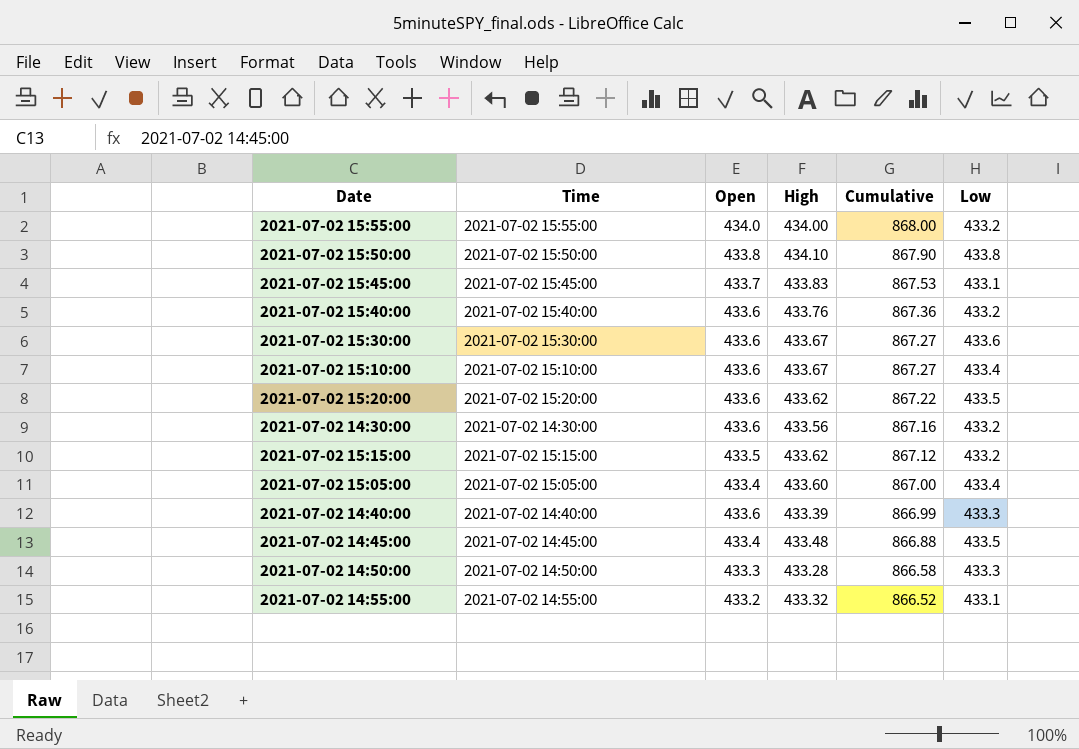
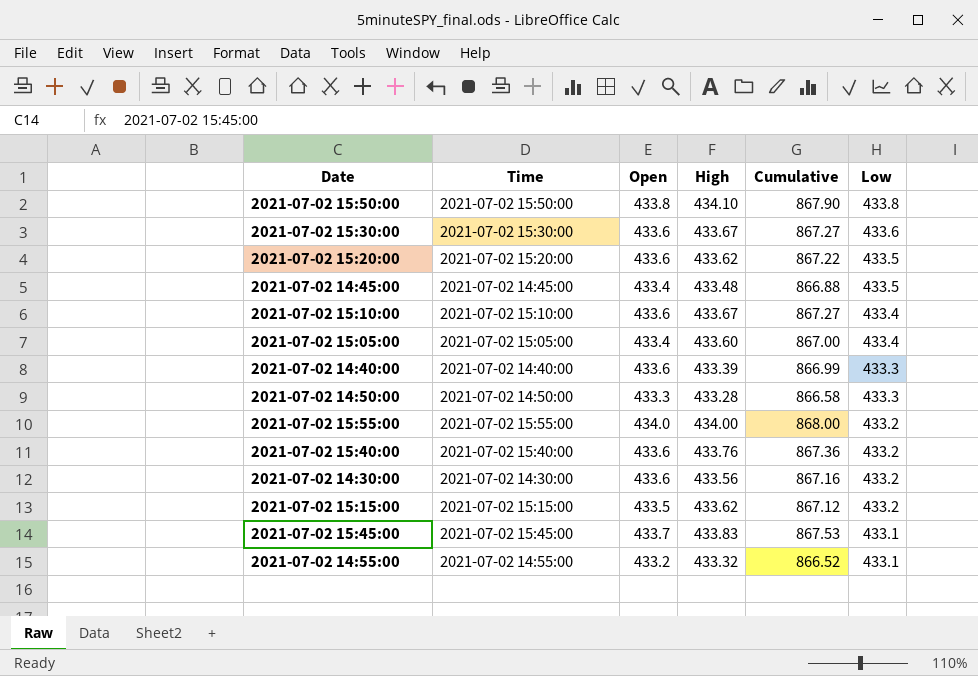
row order: Cumulative descending -> Low descending

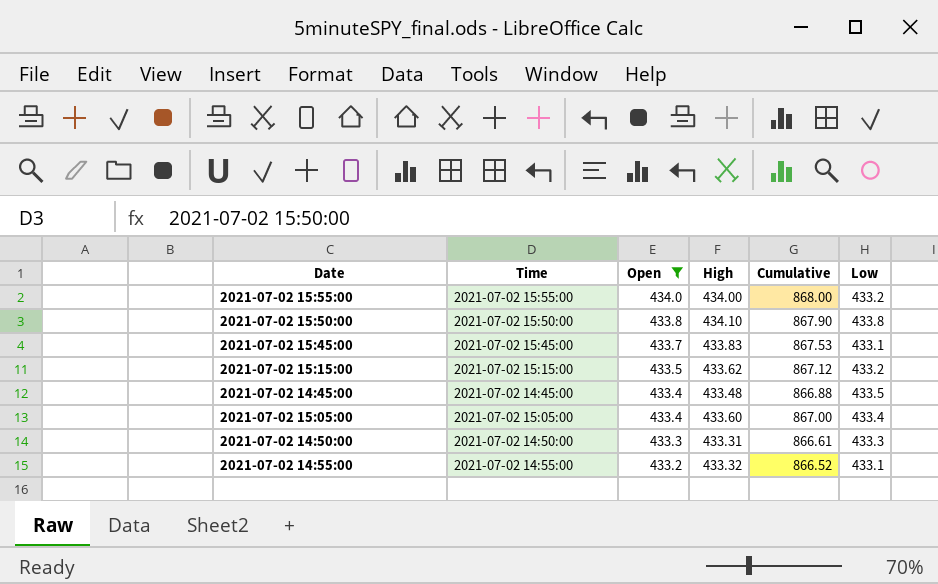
filter: none -> Open != 433.6
row order: Low descending -> Open descending
2021-07-02 14:50:00 | High: 433.28 -> 433.31
2021-07-02 14:50:00 | Cumulative: 866.58 -> 866.61

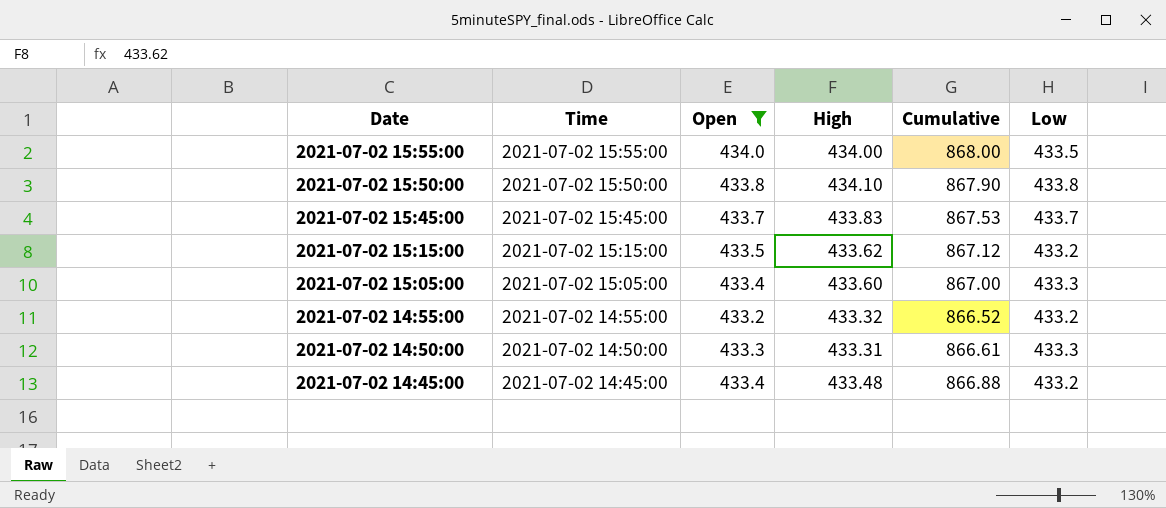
row order: Open descending -> Date descending
2021-07-02 15:55:00 | Low: 433.2 -> 433.5
2021-07-02 15:45:00 | Low: 433.1 -> 433.7
2021-07-02 15:05:00 | Low: 433.4 -> 433.3
2021-07-02 14:55:00 | Low: 433.1 -> 433.2
2021-07-02 14:45:00 | Low: 433.5 -> 433.2

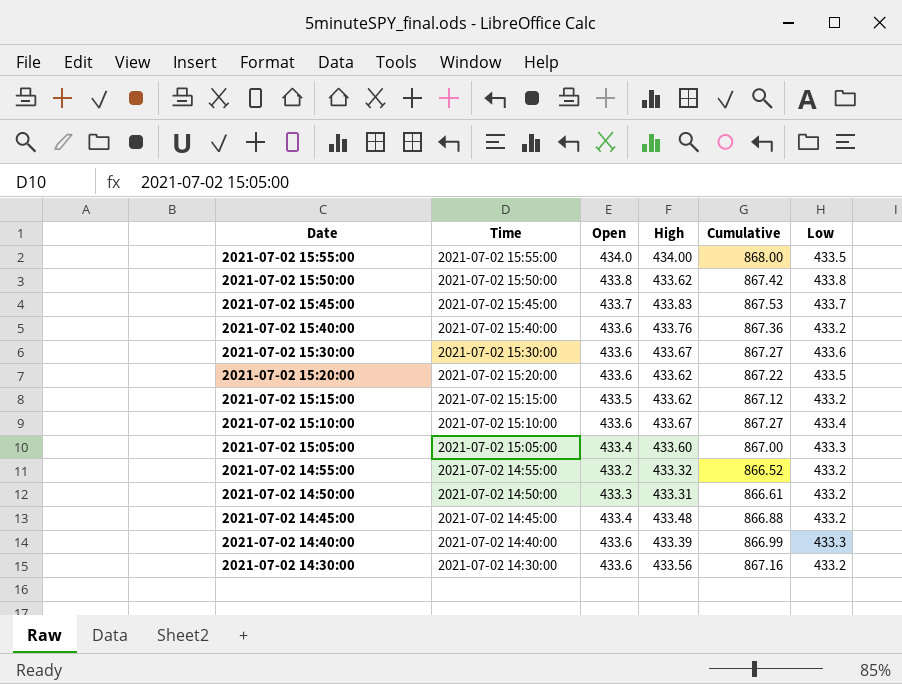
filter: Open != 433.6 -> none
2021-07-02 15:50:00 | High: 434.10 -> 433.62
2021-07-02 15:50:00 | Cumulative: 867.90 -> 867.42
2021-07-02 14:50:00 | Low: 433.3 -> 433.2

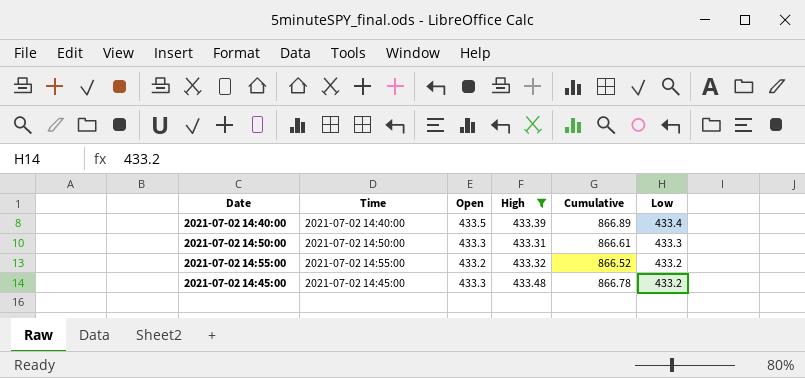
filter: none -> High <= 433.48
row order: Date descending -> Low descending
2021-07-02 14:40:00 | Open: 433.6 -> 433.5
2021-07-02 14:40:00 | Cumulative: 866.99 -> 866.89
2021-07-02 14:40:00 | Low: 433.3 -> 433.4
2021-07-02 14:50:00 | Low: 433.2 -> 433.3
2021-07-02 14:45:00 | Open: 433.4 -> 433.3
2021-07-02 14:45:00 | Cumulative: 866.88 -> 866.78

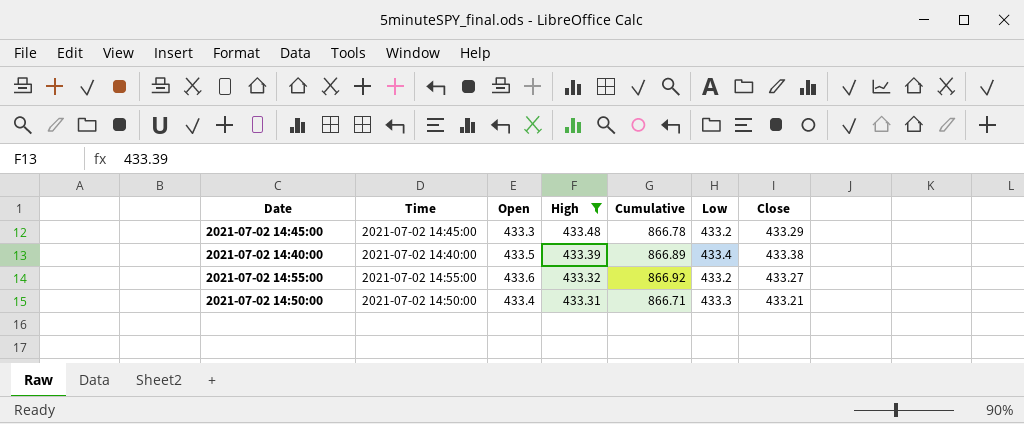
row order: Low descending -> High descending
column Close | position: none -> 7
2021-07-02 14:55:00 | Open: 433.2 -> 433.6
2021-07-02 14:55:00 | Cumulative: 866.52 -> 866.92
2021-07-02 14:50:00 | Open: 433.3 -> 433.4
2021-07-02 14:50:00 | Cumulative: 866.61 -> 866.71

